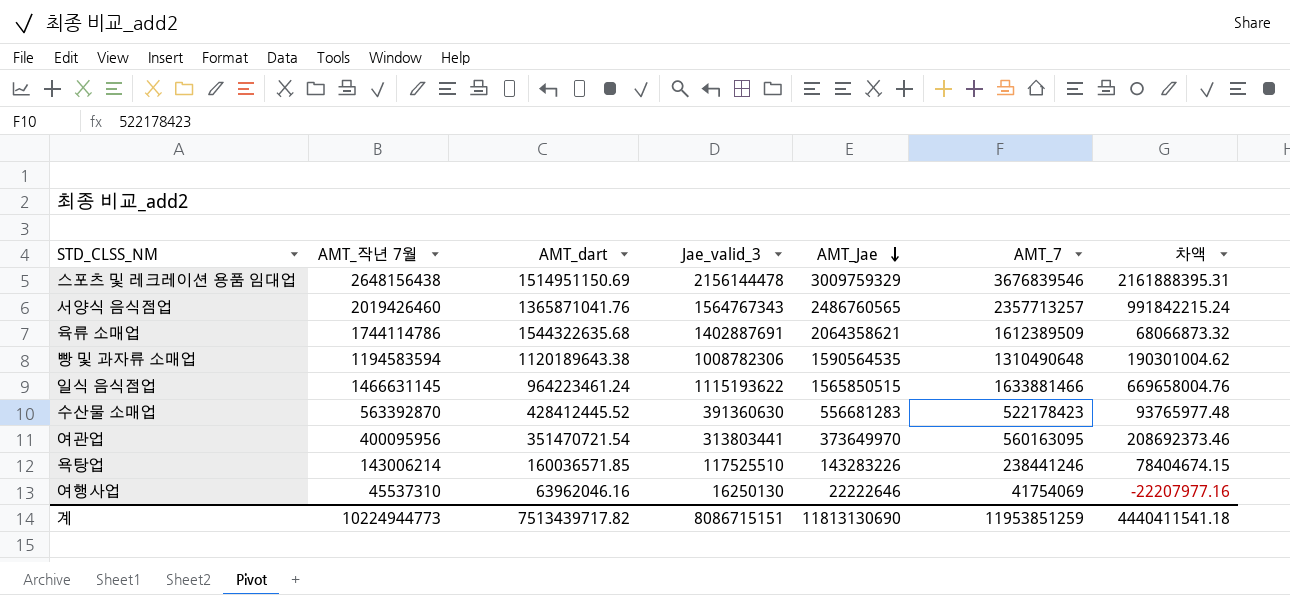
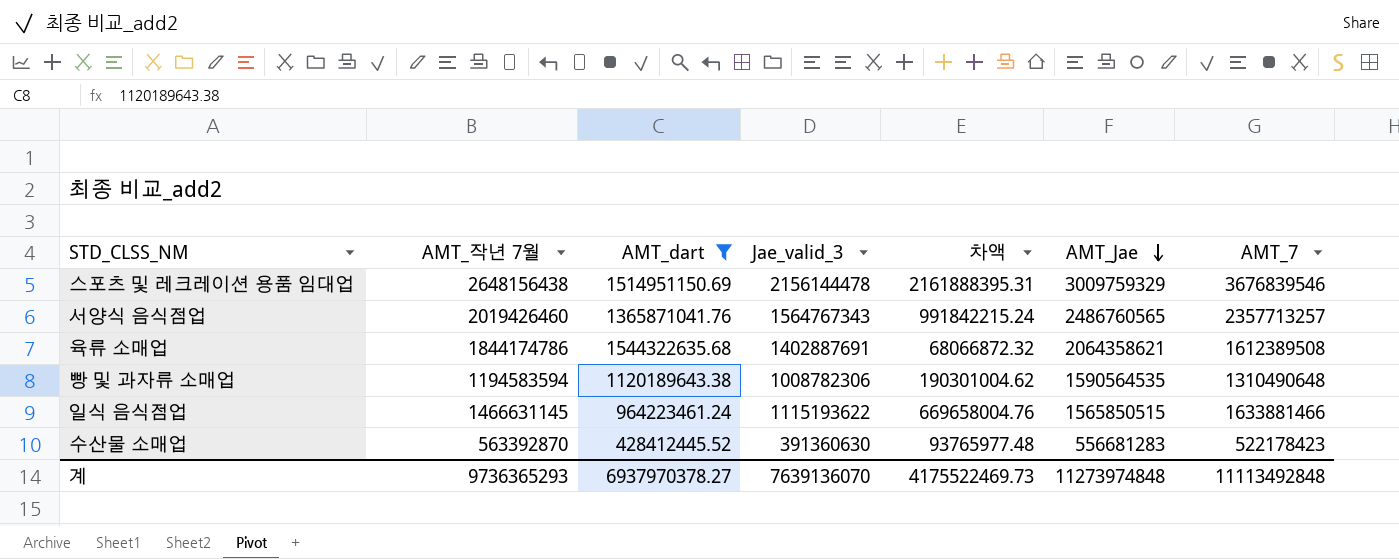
filter: none -> AMT_dart >= 428412445.52
column 차액 | position: 7 -> 5
육류 소매업 | AMT_작년 7월: 1744114786 -> 1844174786
육류 소매업 | 차액: 68066873.32 -> 68066872.32
육류 소매업 | AMT_7: 1612389509 -> 1612389508
계 | AMT_작년 7월: 10224944773 -> 9736365293
계 | AMT_dart: 7513439717.82 -> 6937970378.27
계 | Jae_valid_3: 8086715151 -> 7639136070
계 | 차액: 4440411541.18 -> 4175522469.73
계 | AMT_Jae: 11813130690 -> 11273974848
계 | AMT_7: 11953851259 -> 11113492848

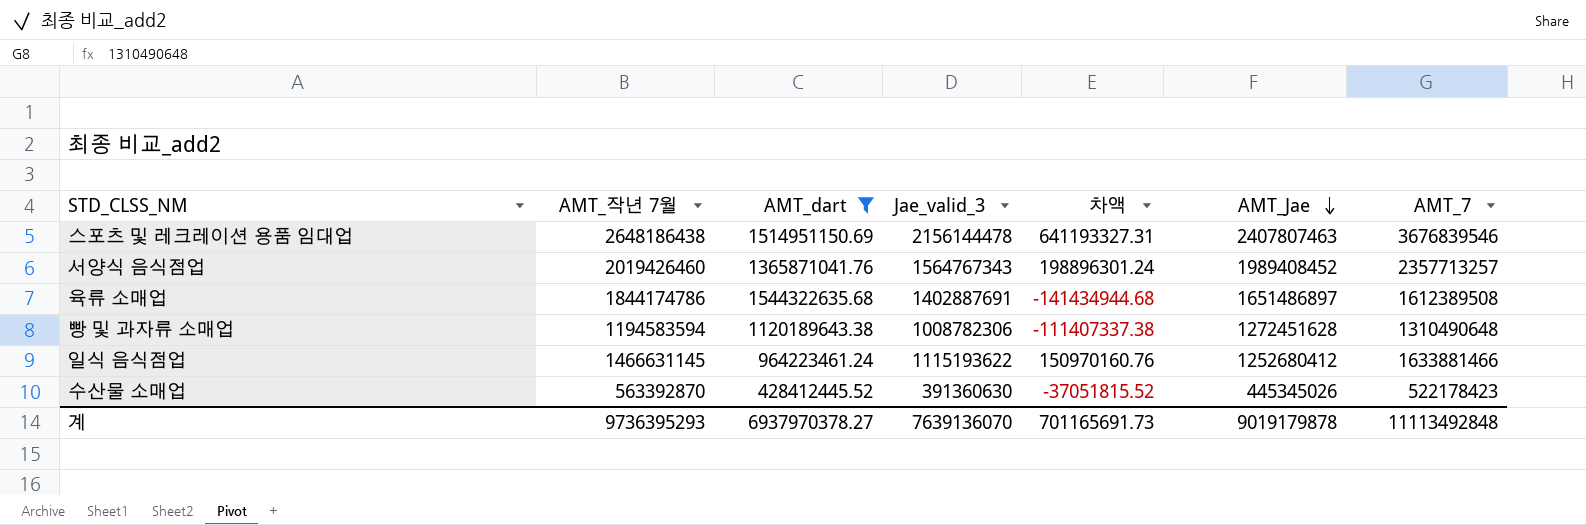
column 차액 | formula: [AMT_7] - [AMT_dart] -> [Jae_valid_3] - [AMT_dart]
스포츠 및 레크레이션 용품 임대업 | AMT_작년 7월: 2648156438 -> 2648186438
스포츠 및 레크레이션 용품 임대업 | AMT_Jae: 3009759329 -> 2407807463
서양식 음식점업 | AMT_Jae: 2486760565 -> 1989408452
육류 소매업 | AMT_Jae: 2064358621 -> 1651486897
빵 및 과자류 소매업 | AMT_Jae: 1590564535 -> 1272451628
일식 음식점업 | AMT_Jae: 1565850515 -> 1252680412
수산물 소매업 | AMT_Jae: 556681283 -> 445345026
계 | AMT_작년 7월: 9736365293 -> 9736395293
계 | 차액: 4175522469.73 -> 701165691.73
계 | AMT_Jae: 11273974848 -> 9019179878

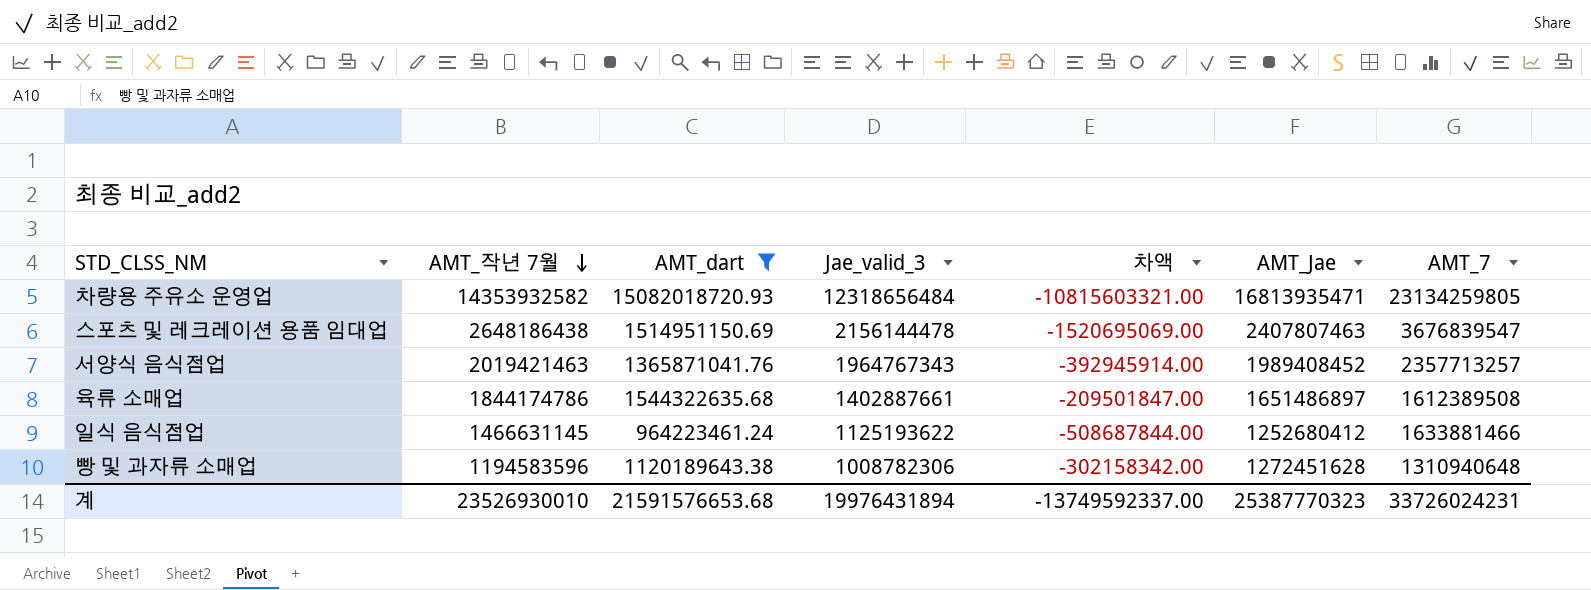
row order: AMT_Jae descending -> AMT_작년 7월 descending
column 차액 | formula: [Jae_valid_3] - [AMT_dart] -> [Jae_valid_3] - [AMT_7]
row 수산물 소매업: 563392870 | 428412445.52 | 391360630 | -37051815.52 | 445345026 | 522178423 -> none
row 차량용 주유소 운영업: none -> 14353932582 | 15082018720.93 | 12318656484 | -10815603321.00 | 16813935471 | 23134259805
스포츠 및 레크레이션 용품 임대업 | AMT_7: 3676839546 -> 3676839547
서양식 음식점업 | AMT_작년 7월: 2019426460 -> 2019421463
서양식 음식점업 | Jae_valid_3: 1564767343 -> 1964767343
육류 소매업 | Jae_valid_3: 1402887691 -> 1402887661
일식 음식점업 | Jae_valid_3: 1115193622 -> 1125193622
빵 및 과자류 소매업 | AMT_작년 7월: 1194583594 -> 1194583596
빵 및 과자류 소매업 | AMT_7: 1310490648 -> 1310940648
계 | AMT_작년 7월: 9736395293 -> 23526930010
계 | AMT_dart: 6937970378.27 -> 21591576653.68
계 | Jae_valid_3: 7639136070 -> 19976431894
계 | 차액: 701165691.73 -> -13749592337.00
계 | AMT_Jae: 9019179878 -> 25387770323
계 | AMT_7: 11113492848 -> 33726024231

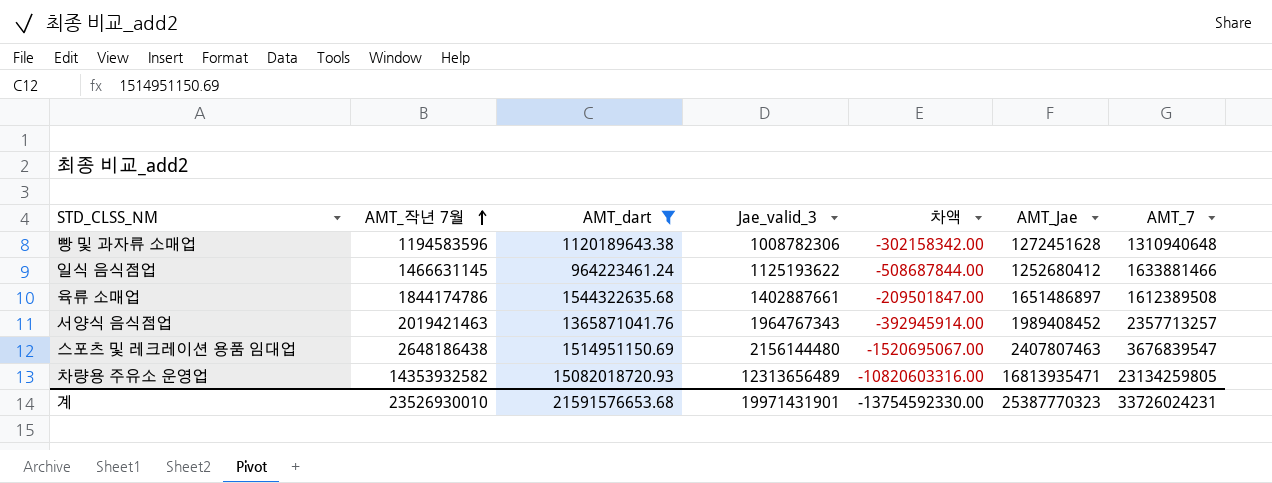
row order: AMT_작년 7월 descending -> AMT_작년 7월 ascending
스포츠 및 레크레이션 용품 임대업 | Jae_valid_3: 2156144478 -> 2156144480
스포츠 및 레크레이션 용품 임대업 | 차액: -1520695069.00 -> -1520695067.00
차량용 주유소 운영업 | Jae_valid_3: 12318656484 -> 12313656489
차량용 주유소 운영업 | 차액: -10815603321.00 -> -10820603316.00
계 | Jae_valid_3: 19976431894 -> 19971431901
계 | 차액: -13749592337.00 -> -13754592330.00

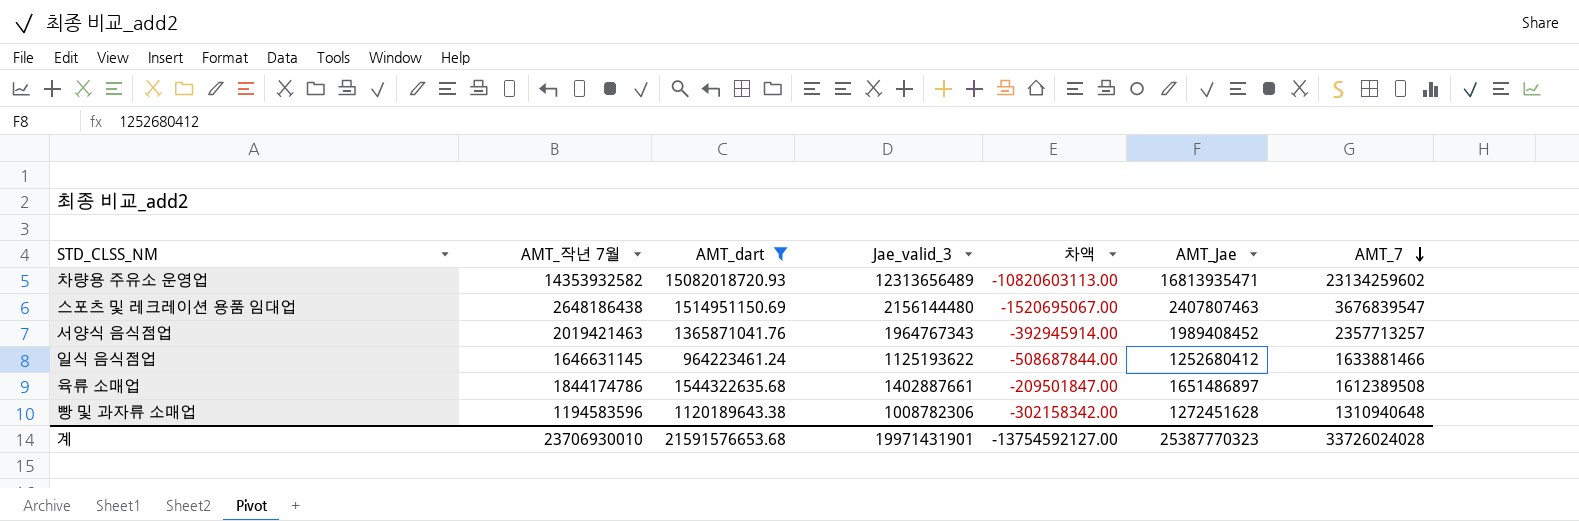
row order: AMT_작년 7월 ascending -> AMT_7 descending
차량용 주유소 운영업 | 차액: -10820603316.00 -> -10820603113.00
차량용 주유소 운영업 | AMT_7: 23134259805 -> 23134259602
일식 음식점업 | AMT_작년 7월: 1466631145 -> 1646631145
계 | AMT_작년 7월: 23526930010 -> 23706930010
계 | 차액: -13754592330.00 -> -13754592127.00
계 | AMT_7: 33726024231 -> 33726024028

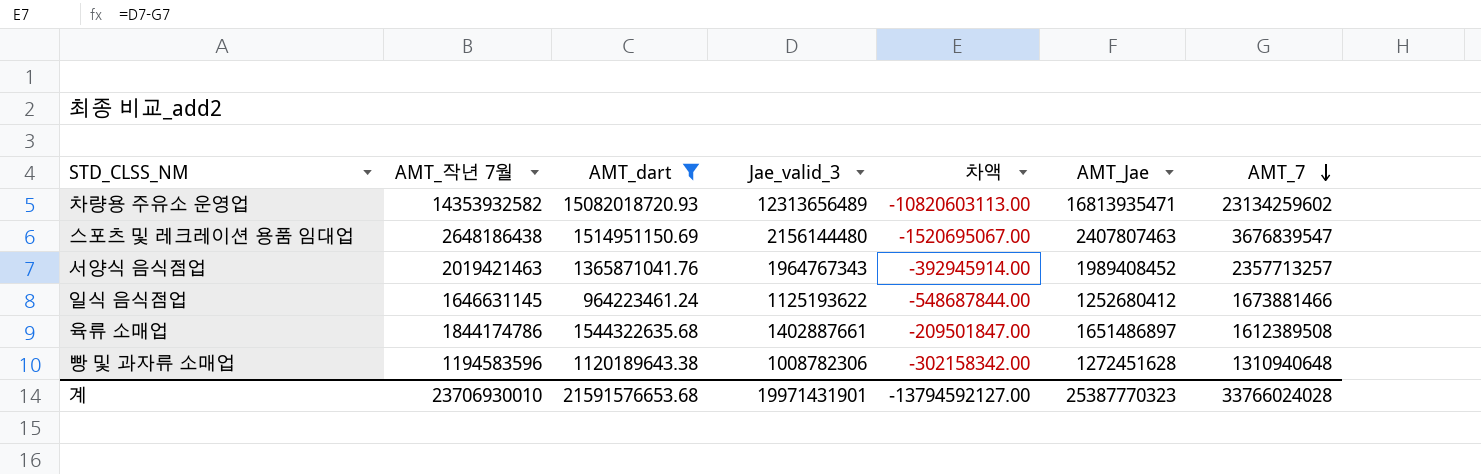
일식 음식점업 | 차액: -508687844.00 -> -548687844.00
일식 음식점업 | AMT_7: 1633881466 -> 1673881466
계 | 차액: -13754592127.00 -> -13794592127.00
계 | AMT_7: 33726024028 -> 33766024028

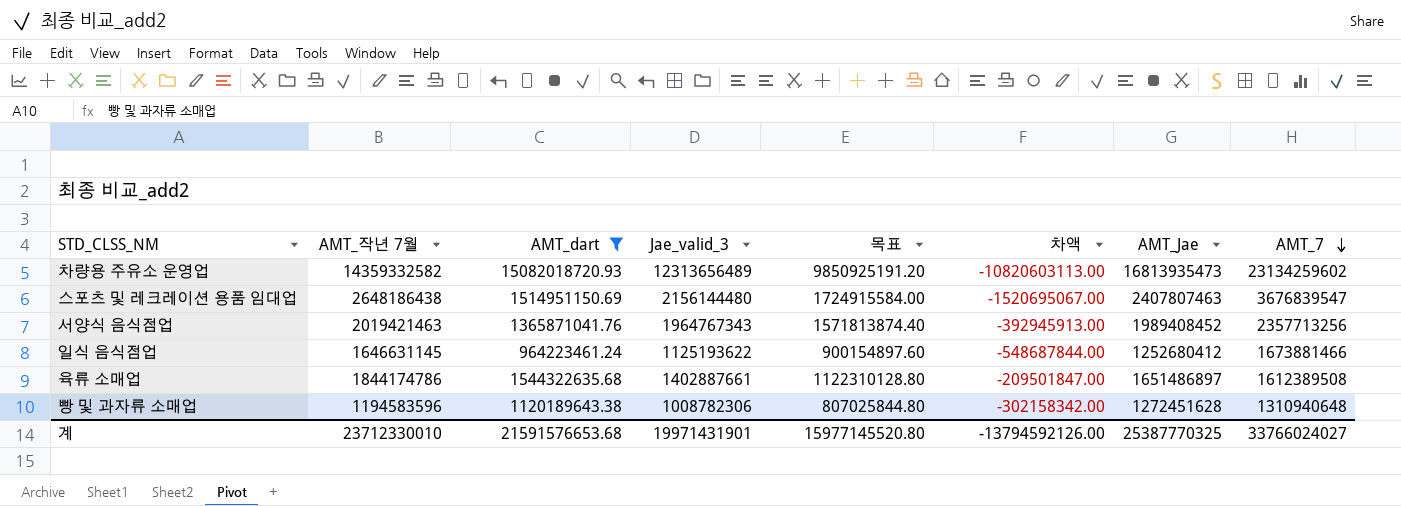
column 목표 | formula: none -> [Jae_valid_3] * 0.8
차량용 주유소 운영업 | AMT_작년 7월: 14353932582 -> 14359332582
차량용 주유소 운영업 | AMT_Jae: 16813935471 -> 16813935473
서양식 음식점업 | 차액: -392945914.00 -> -392945913.00
서양식 음식점업 | AMT_7: 2357713257 -> 2357713256
계 | AMT_작년 7월: 23706930010 -> 23712330010
계 | 차액: -13794592127.00 -> -13794592126.00
계 | AMT_Jae: 25387770323 -> 25387770325
계 | AMT_7: 33766024028 -> 33766024027

